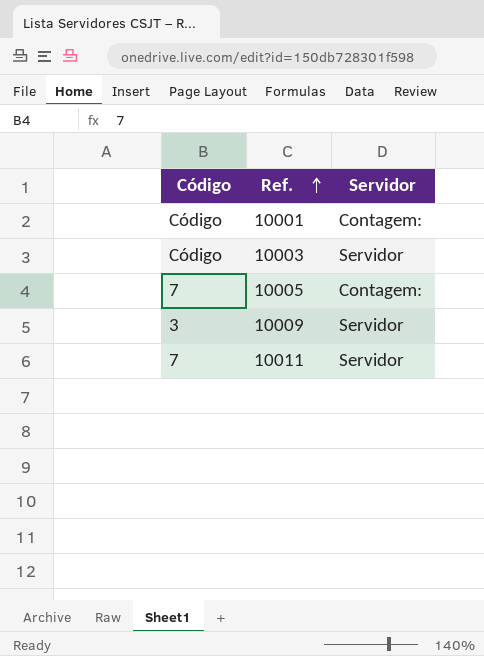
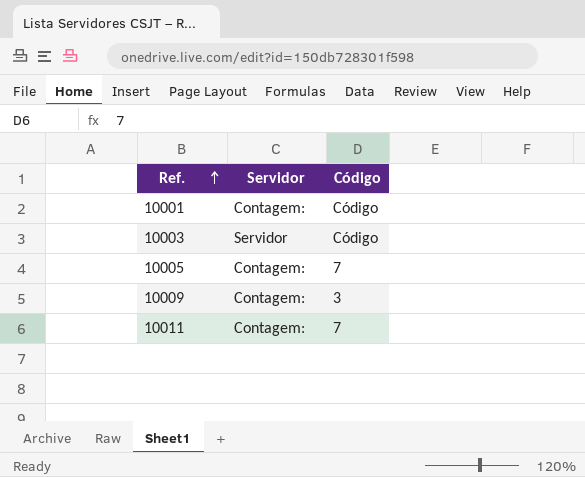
column Código | position: 1 -> 3
10009 | Servidor: Servidor -> Contagem:
10011 | Servidor: Servidor -> Contagem:

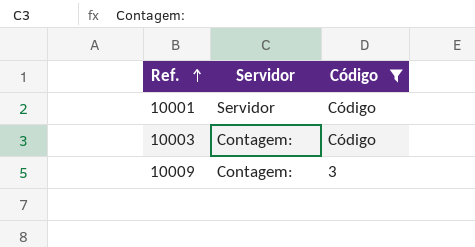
filter: none -> Código != 7
10001 | Servidor: Contagem: -> Servidor
10003 | Servidor: Servidor -> Contagem:

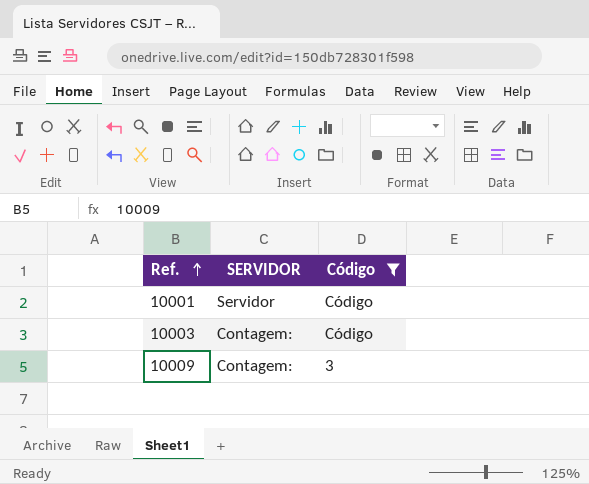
column name: Servidor -> SERVIDOR

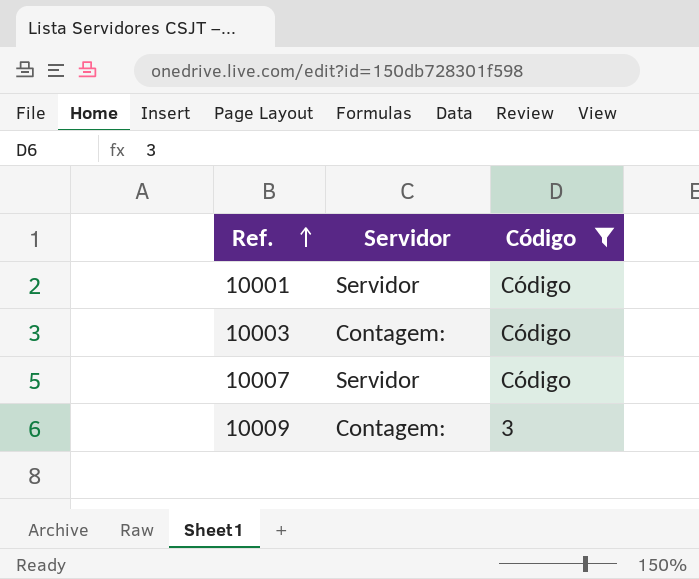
column name: SERVIDOR -> Servidor
row 10007: none -> Servidor | Código

